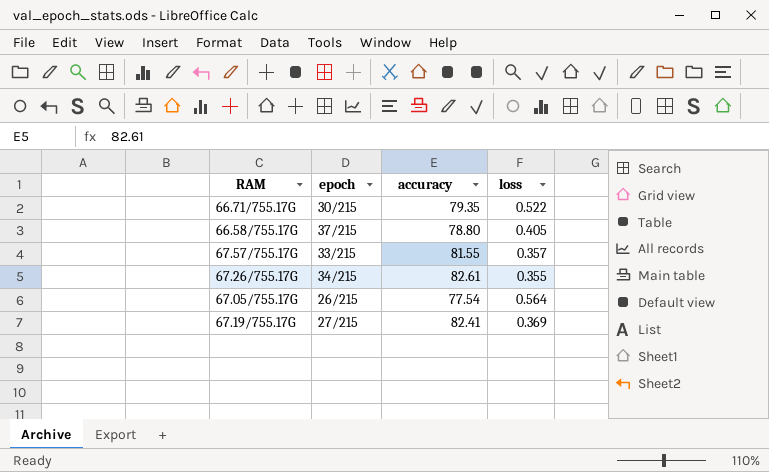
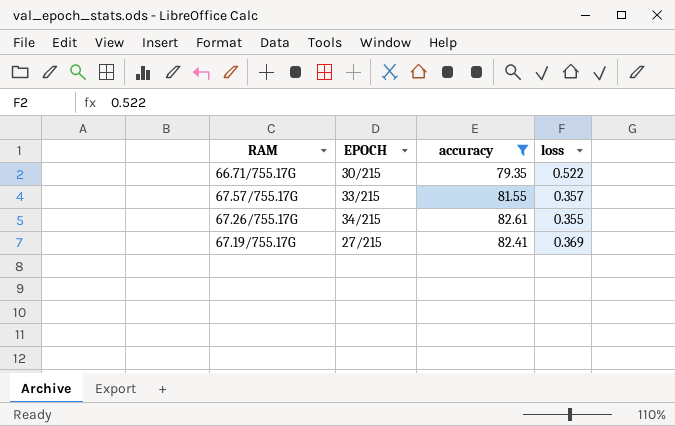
filter: none -> accuracy >= 79.35
column name: epoch -> EPOCH

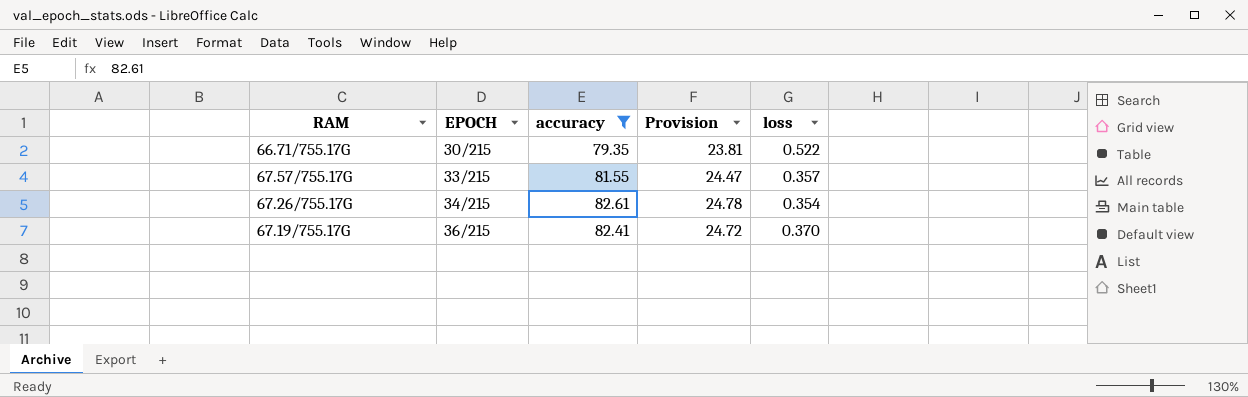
column Provision | formula: none -> [accuracy] * 0.3
67.26/755.17G | loss: 0.355 -> 0.354
67.19/755.17G | EPOCH: 27/215 -> 36/215
67.19/755.17G | loss: 0.369 -> 0.370

